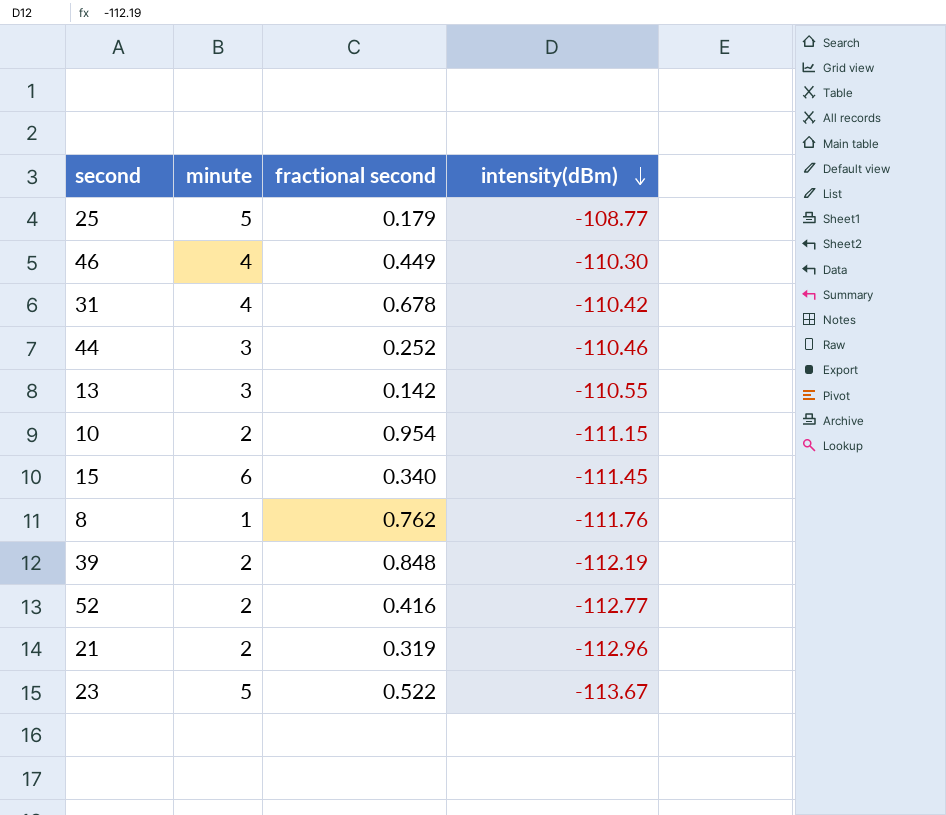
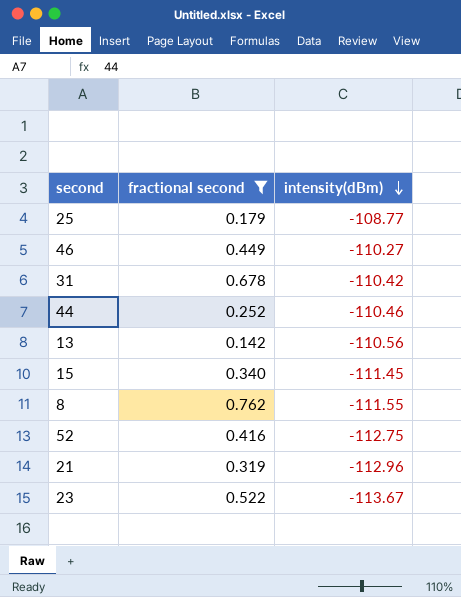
filter: none -> fractional second <= 0.762
column minute | position: 2 -> none
46 | intensity(dBm): -110.30 -> -110.27
13 | intensity(dBm): -110.55 -> -110.56
8 | intensity(dBm): -111.76 -> -111.55
52 | intensity(dBm): -112.77 -> -112.75

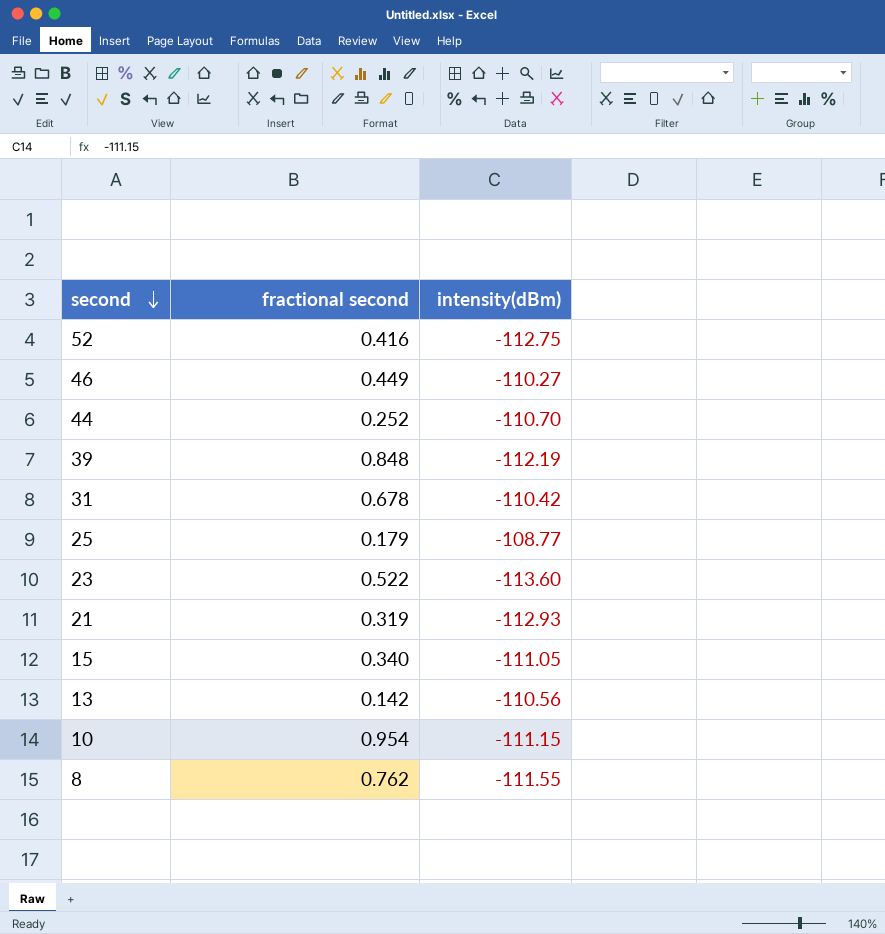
filter: fractional second <= 0.762 -> none
row order: intensity(dBm) descending -> second descending
44 | intensity(dBm): -110.46 -> -110.70
23 | intensity(dBm): -113.67 -> -113.60
21 | intensity(dBm): -112.96 -> -112.93
15 | intensity(dBm): -111.45 -> -111.05

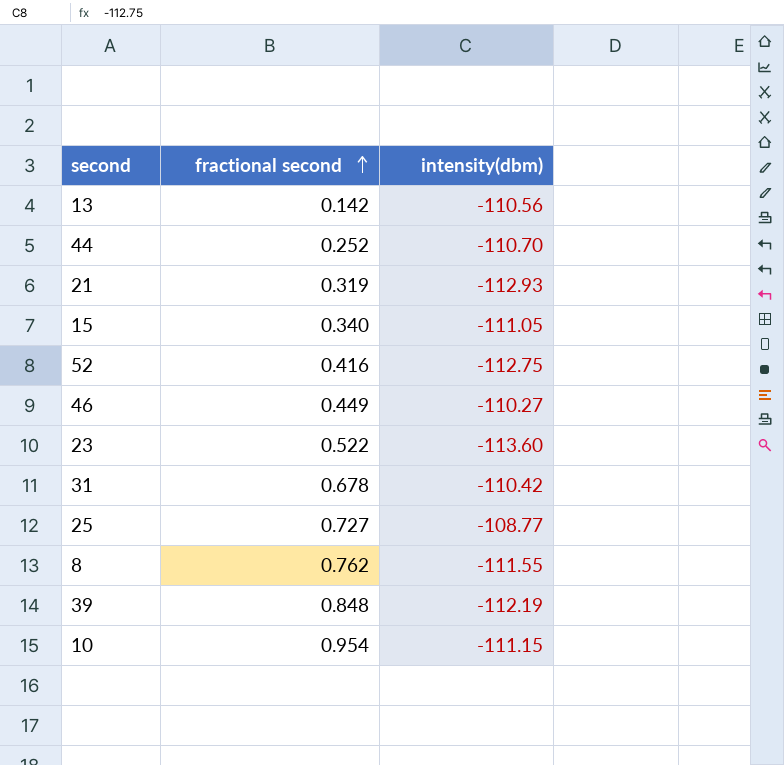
row order: second descending -> fractional second ascending
column name: intensity(dBm) -> intensity(dbm)
25 | fractional second: 0.179 -> 0.727

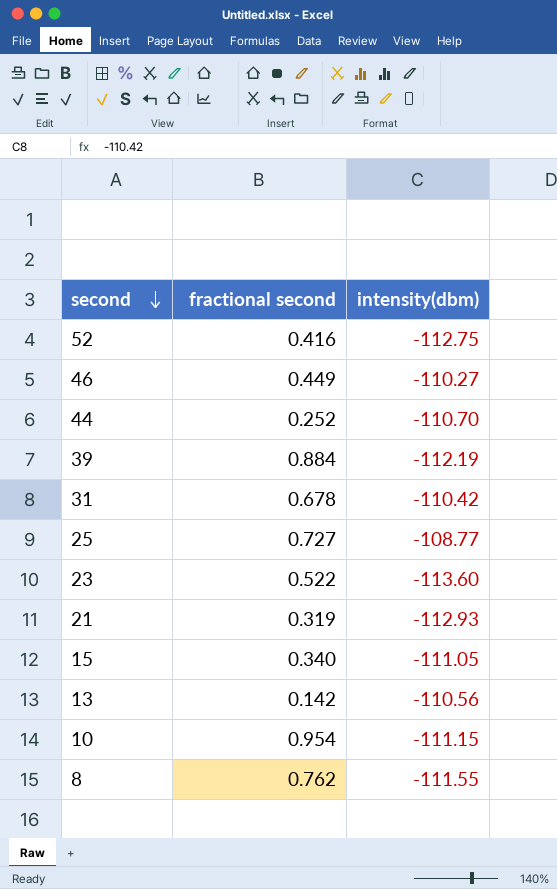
row order: fractional second ascending -> second descending
39 | fractional second: 0.848 -> 0.884

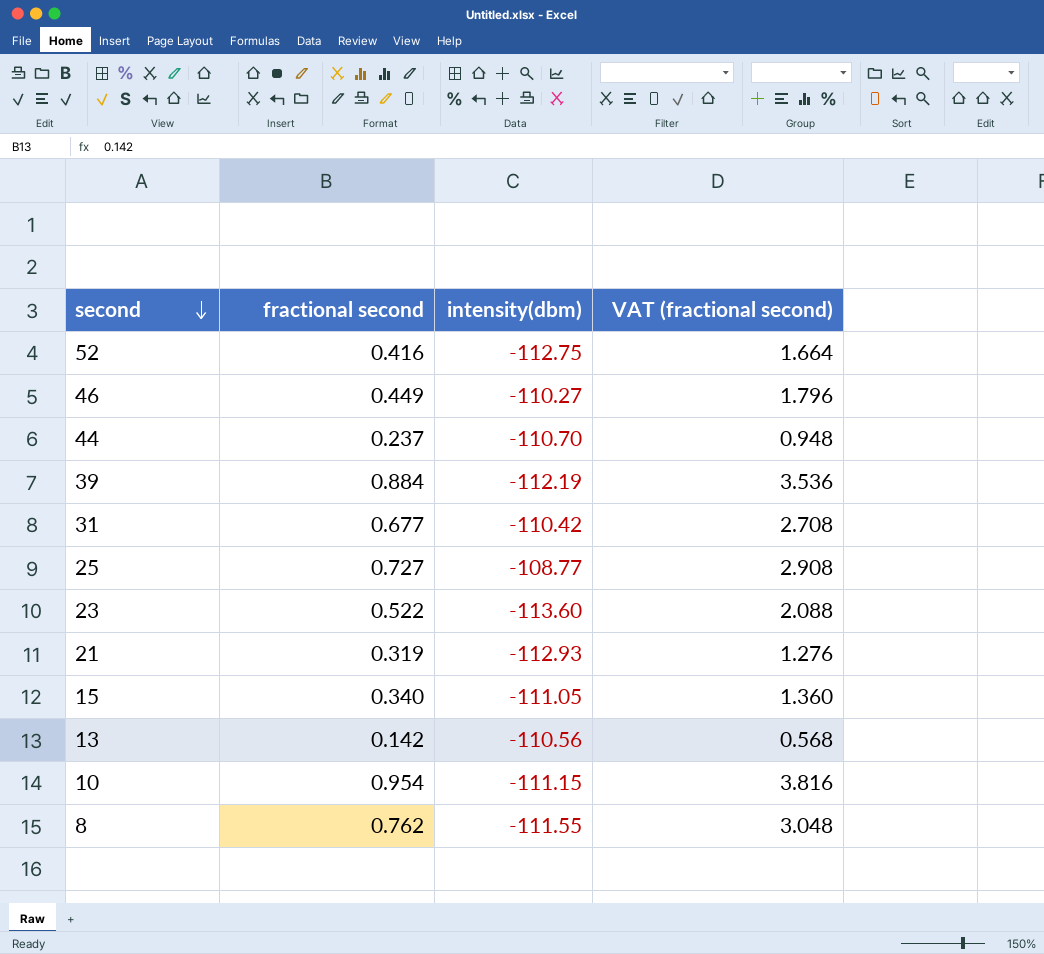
column VAT (fractional second) | formula: none -> [fractional second] * 4
44 | fractional second: 0.252 -> 0.237
31 | fractional second: 0.678 -> 0.677

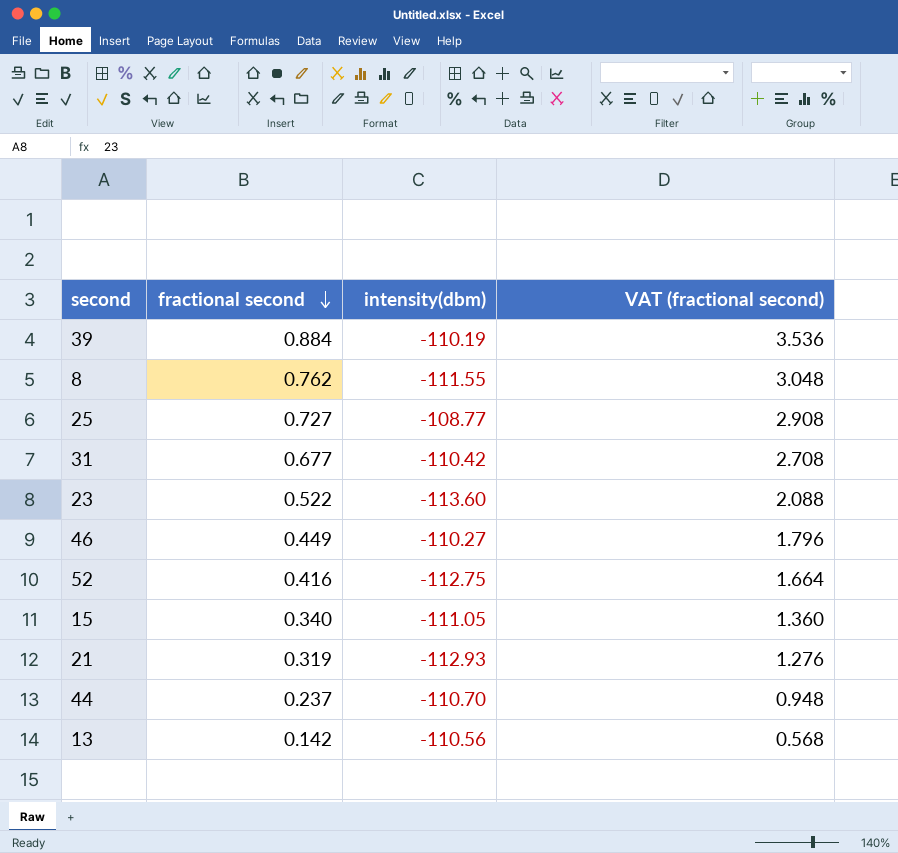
row order: second descending -> fractional second descending
row 10: 0.954 | -111.15 | 3.816 -> none
39 | intensity(dbm): -112.19 -> -110.19

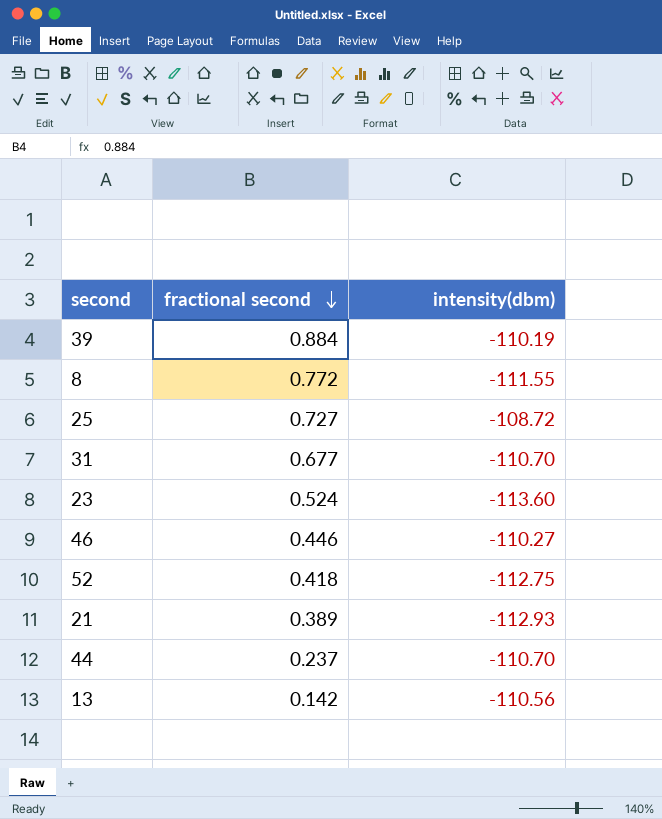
column VAT (fractional second) | formula: [fractional second] * 4 -> none
row 15: 0.340 | -111.05 | 1.360 -> none
8 | fractional second: 0.762 -> 0.772
25 | intensity(dbm): -108.77 -> -108.72
31 | intensity(dbm): -110.42 -> -110.70
23 | fractional second: 0.522 -> 0.524
46 | fractional second: 0.449 -> 0.446
52 | fractional second: 0.416 -> 0.418
21 | fractional second: 0.319 -> 0.389

